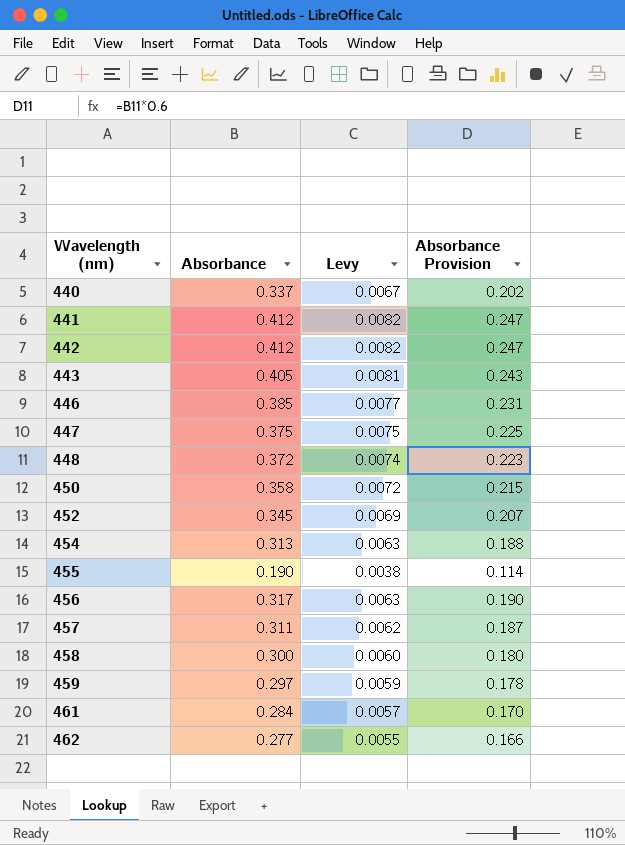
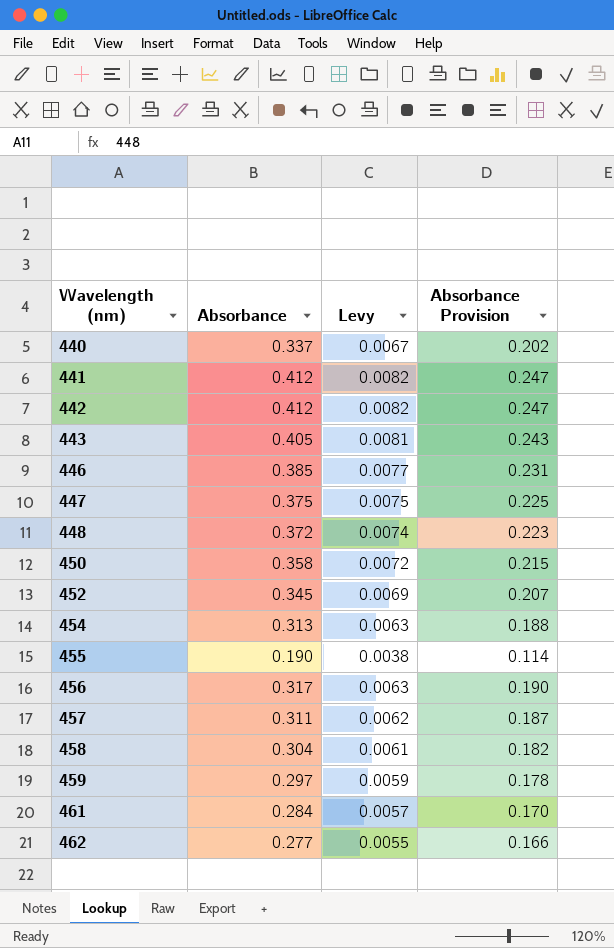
458 | Absorbance: 0.300 -> 0.304
458 | Levy: 0.0060 -> 0.0061
458 | Absorbance Provision: 0.180 -> 0.182

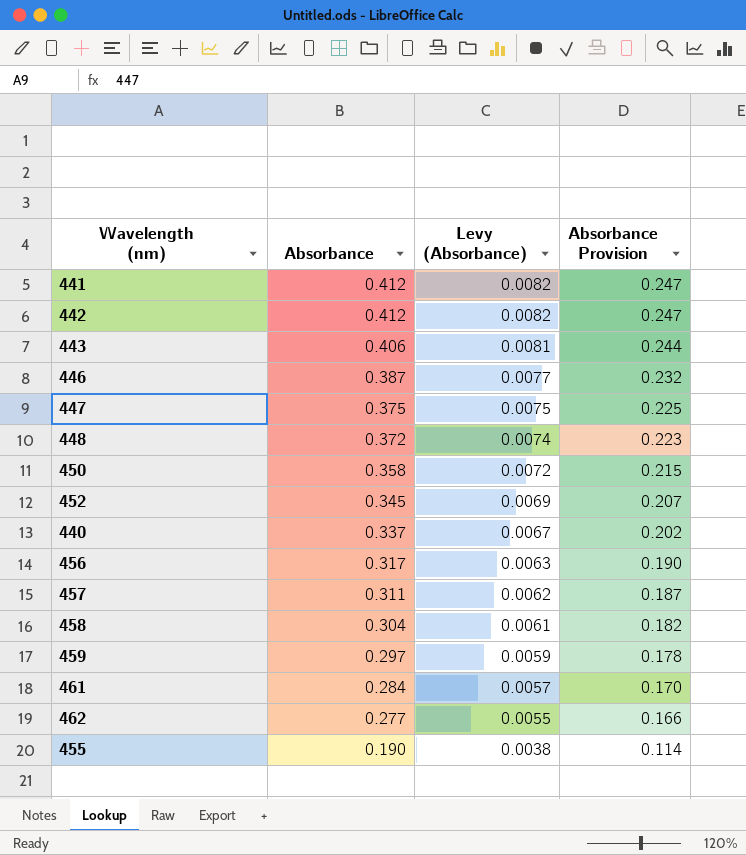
row order: Wavelength (nm) ascending -> Absorbance descending
column name: Levy -> Levy (Absorbance)
row 454: 0.313 | 0.0063 | 0.188 -> none
443 | Absorbance: 0.405 -> 0.406
443 | Absorbance Provision: 0.243 -> 0.244
446 | Absorbance: 0.385 -> 0.387
446 | Absorbance Provision: 0.231 -> 0.232

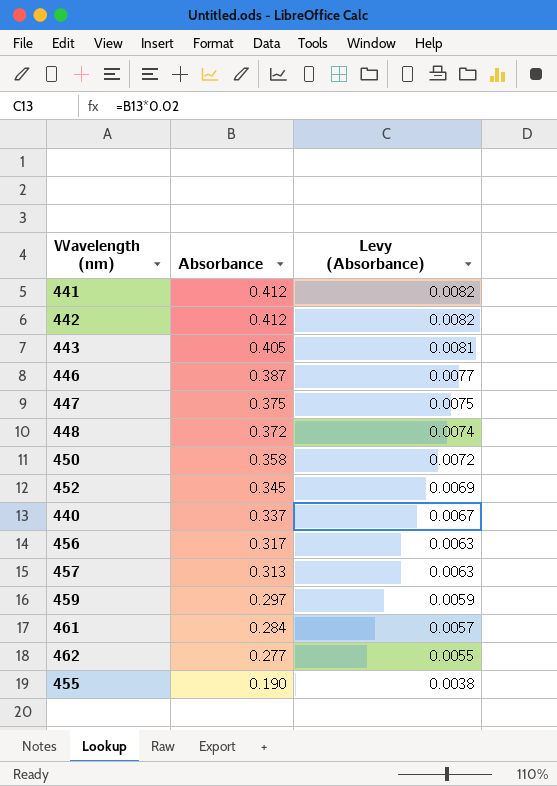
column Absorbance Provision | formula: [Absorbance] * 0.6 -> none
row 458: 0.304 | 0.0061 | 0.182 -> none
443 | Absorbance: 0.406 -> 0.405
457 | Absorbance: 0.311 -> 0.313
457 | Levy (Absorbance): 0.0062 -> 0.0063

